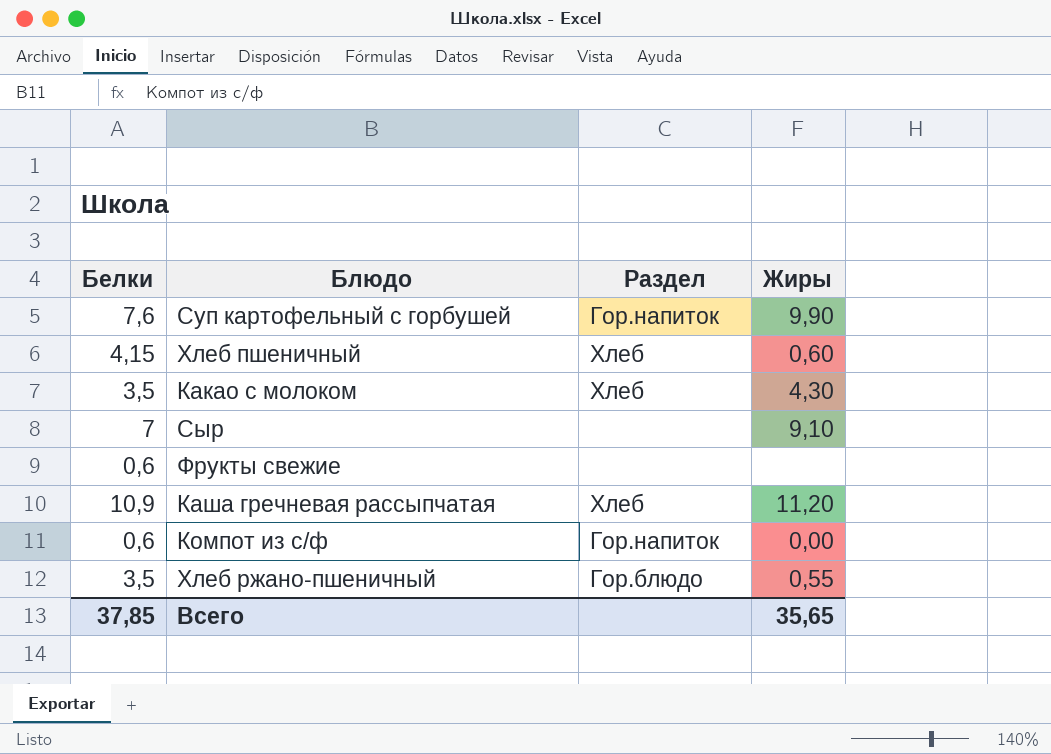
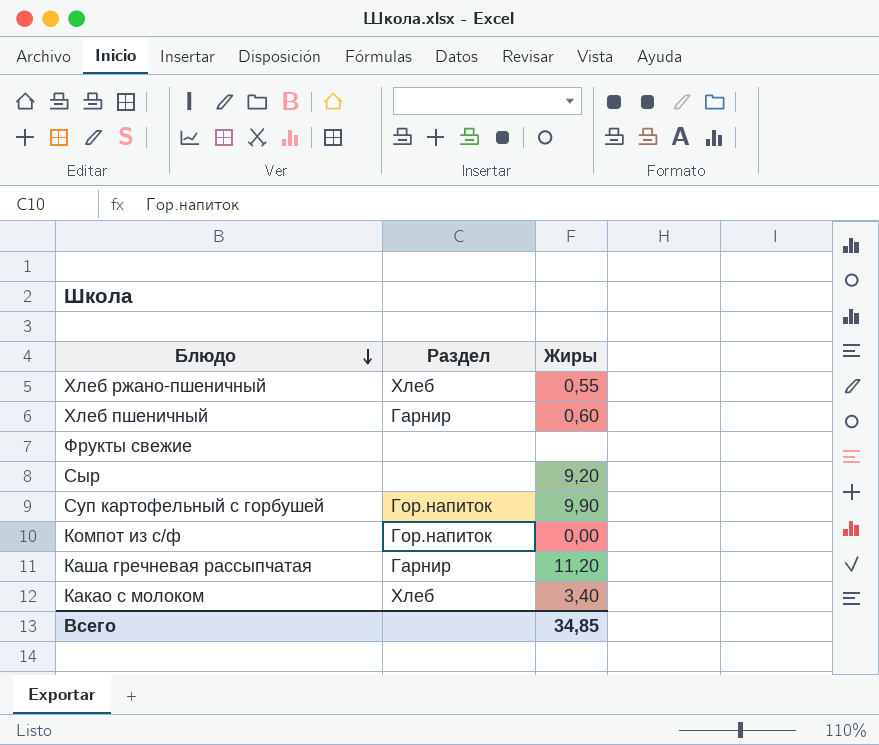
row order: none -> Блюдо descending
column Белки | position: 1 -> none
Хлеб ржано-пшеничный | Раздел: Гор.блюдо -> Хлеб
Хлеб пшеничный | Раздел: Хлеб -> Гарнир
Сыр | Жиры: 9,10 -> 9,20
Каша гречневая рассыпчатая | Раздел: Хлеб -> Гарнир
Какао с молоком | Жиры: 4,30 -> 3,40
Всего | Жиры: 35,65 -> 34,85

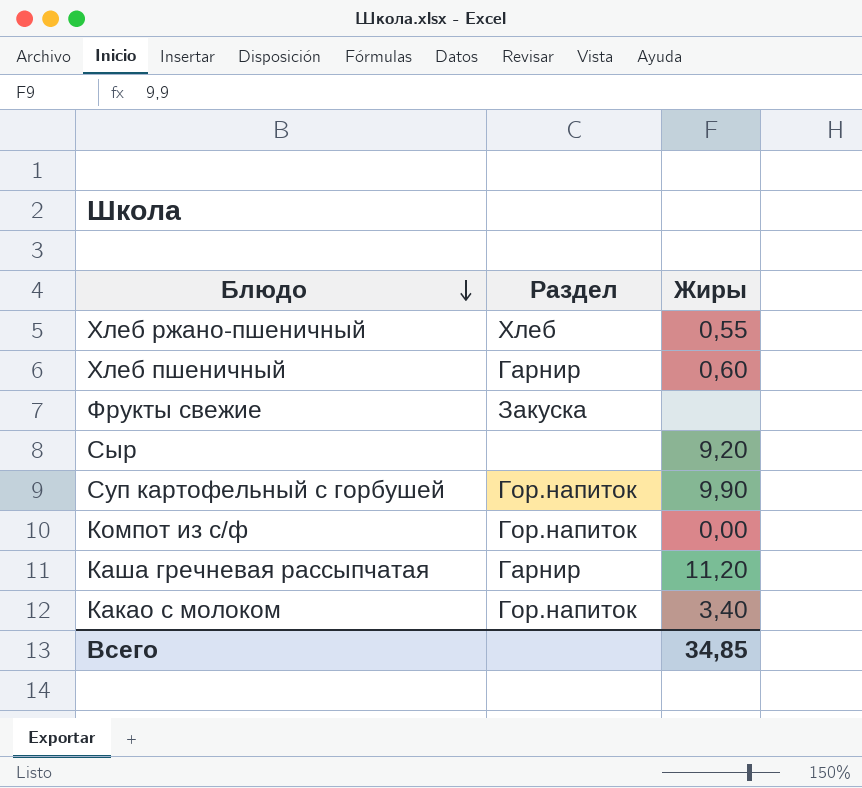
Фрукты свежие | Раздел: none -> Закуска
Какао с молоком | Раздел: Хлеб -> Гор.напиток

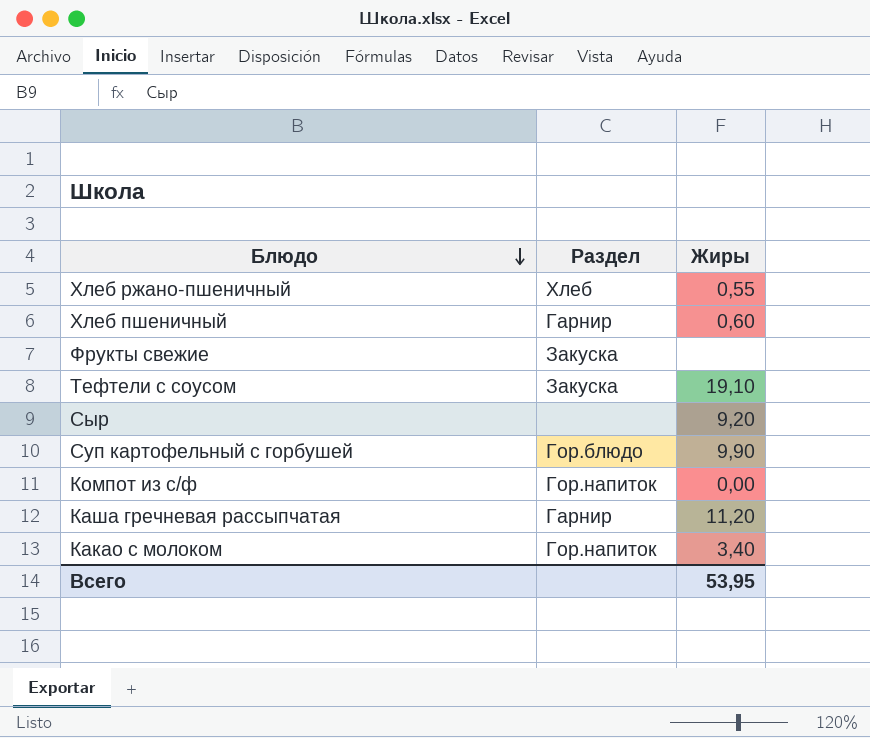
row Тефтели с соусом: none -> Закуска | 19,10
Суп картофельный с горбушей | Раздел: Гор.напиток -> Гор.блюдо
Всего | Жиры: 34,85 -> 53,95

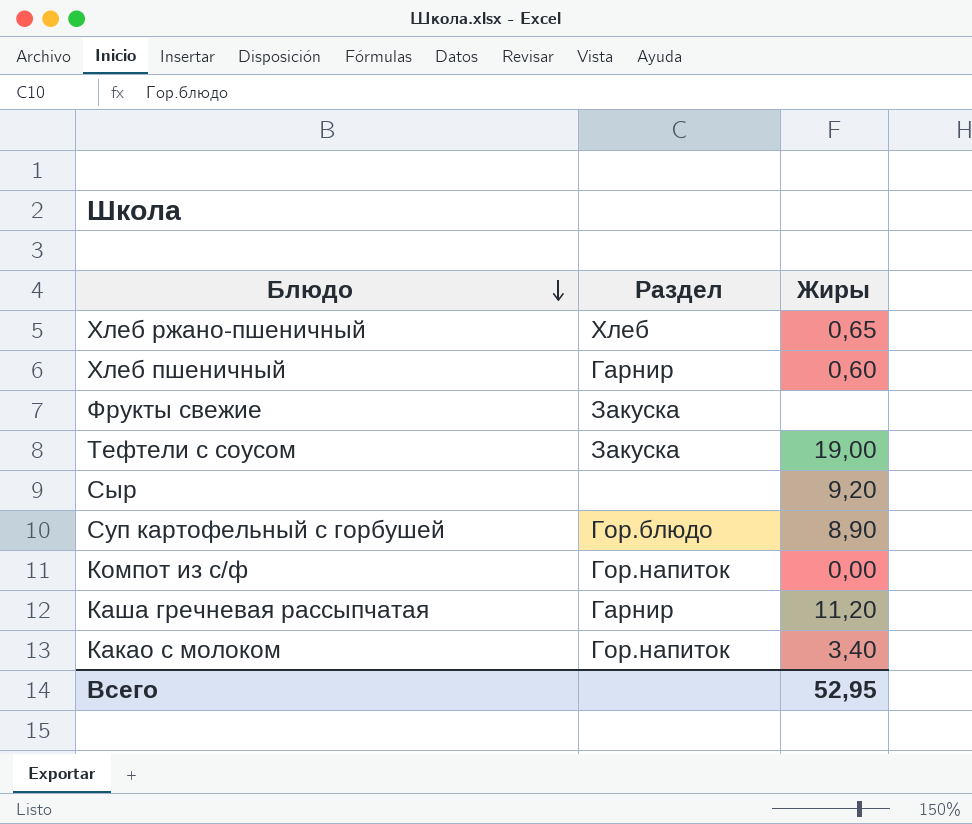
Хлеб ржано-пшеничный | Жиры: 0,55 -> 0,65
Тефтели с соусом | Жиры: 19,10 -> 19,00
Суп картофельный с горбушей | Жиры: 9,90 -> 8,90
Всего | Жиры: 53,95 -> 52,95

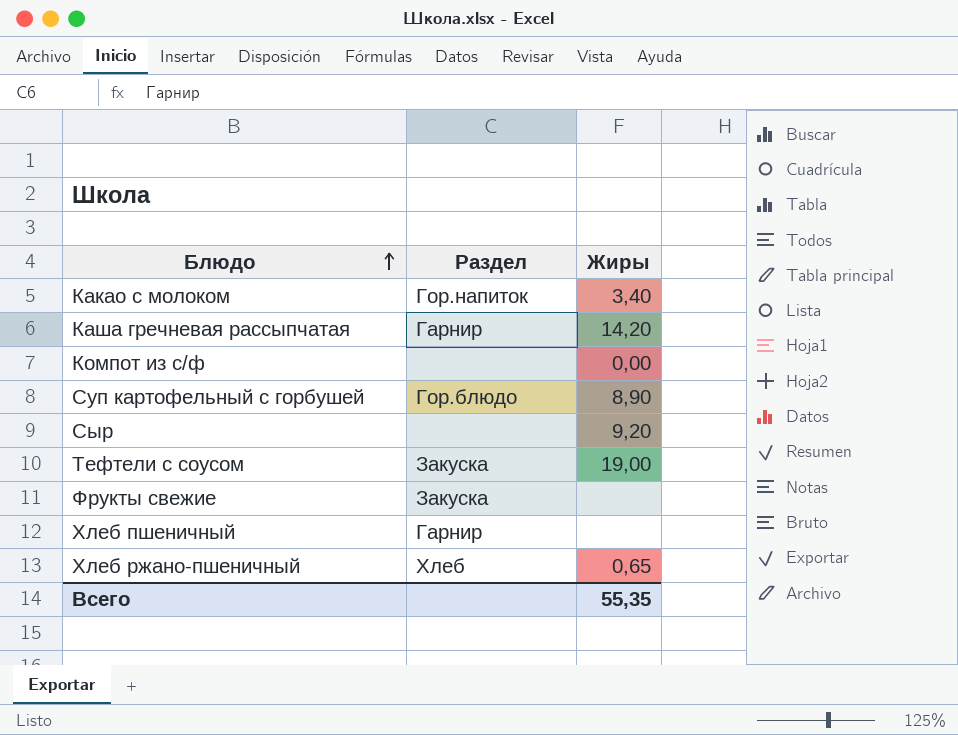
row order: Блюдо descending -> Блюдо ascending
Каша гречневая рассыпчатая | Жиры: 11,20 -> 14,20
Компот из с/ф | Раздел: Гор.напиток -> none
Хлеб пшеничный | Жиры: 0,60 -> none
Всего | Жиры: 52,95 -> 55,35

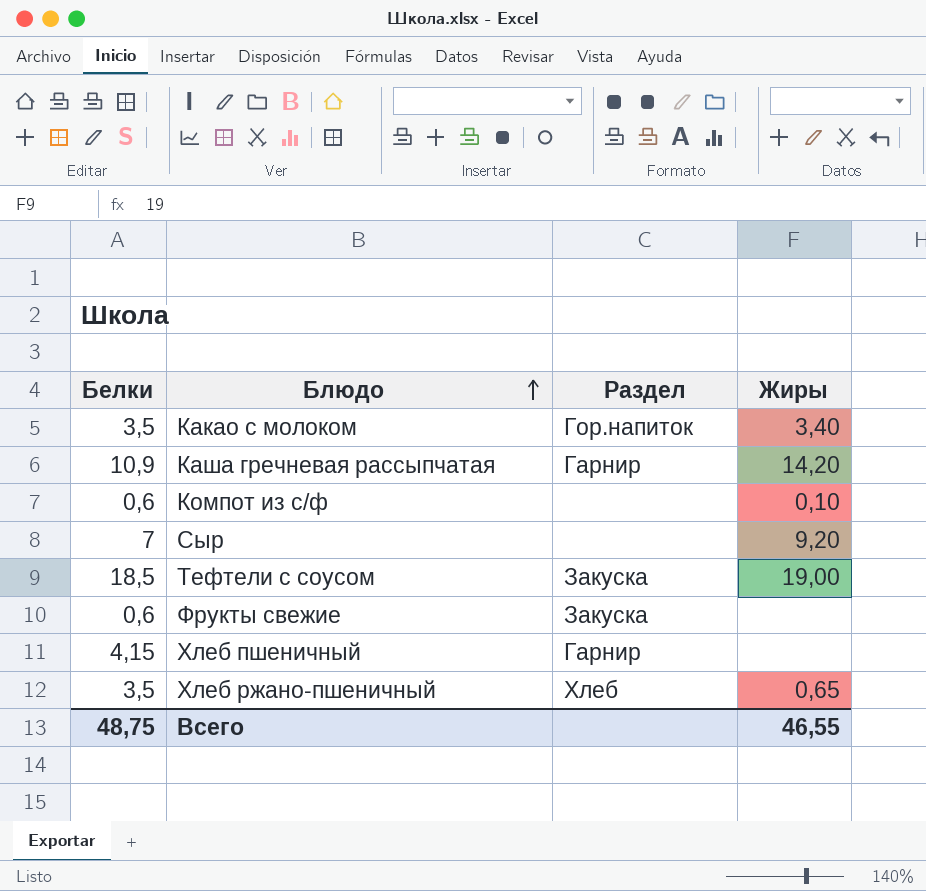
column Белки | position: none -> 1
row Суп картофельный с горбушей: Гор.блюдо | 8,90 -> none
Компот из с/ф | Жиры: 0,00 -> 0,10
Всего | Жиры: 55,35 -> 46,55

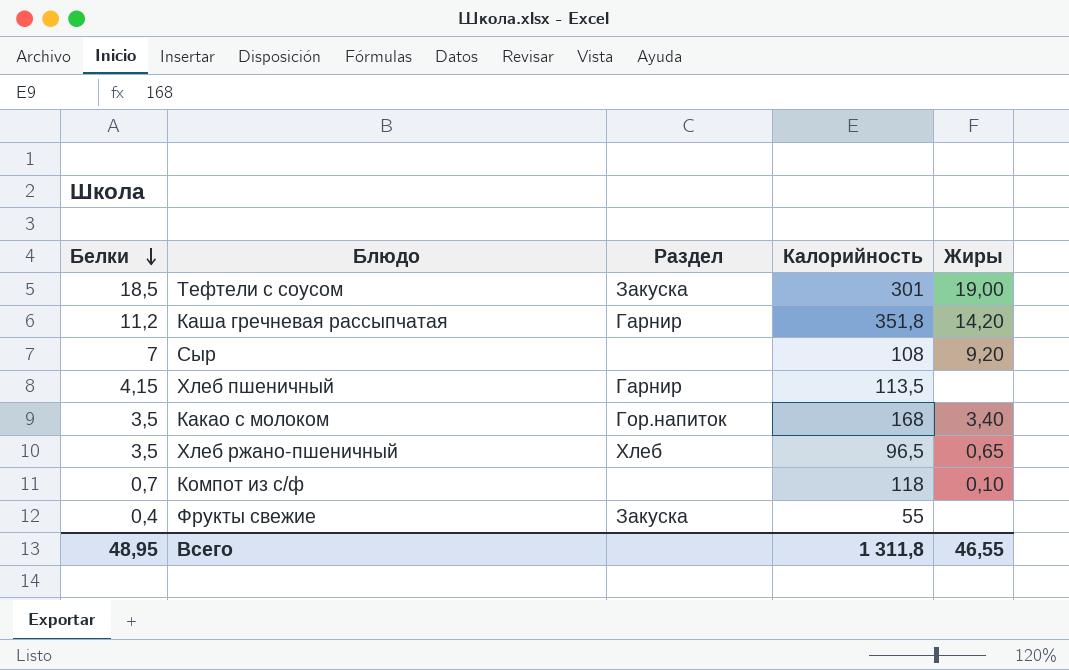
row order: Блюдо ascending -> Белки descending
column Калорийность | position: none -> 4
Каша гречневая рассыпчатая | Белки: 10,9 -> 11,2
Компот из с/ф | Белки: 0,6 -> 0,7
Фрукты свежие | Белки: 0,6 -> 0,4
Всего | Белки: 48,75 -> 48,95

